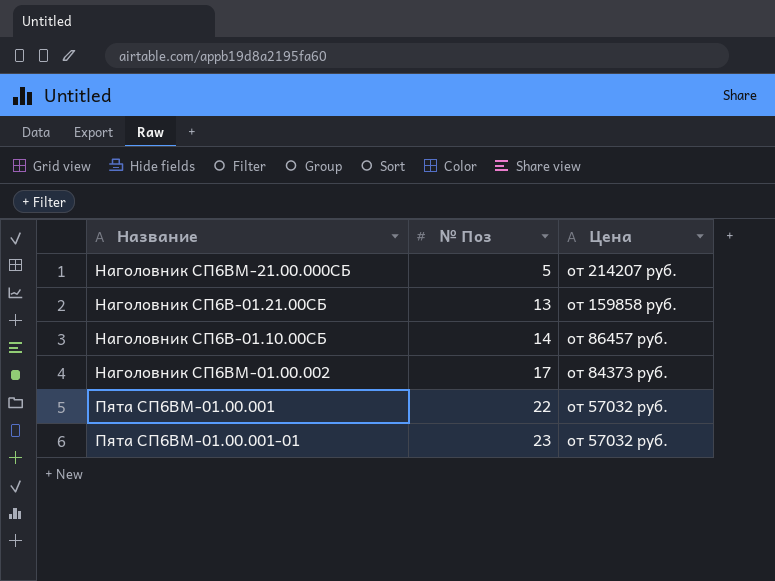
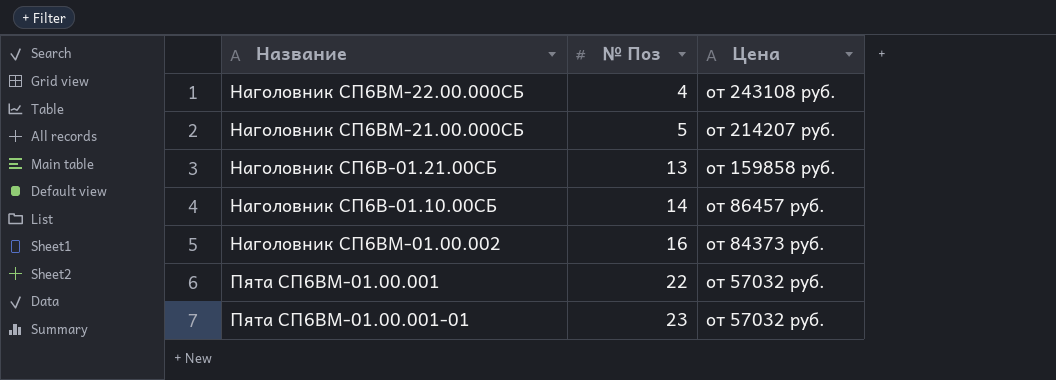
row Наголовник СП6ВМ-22.00.000СБ: none -> 4 | от 243108 руб.
Наголовник СП6ВМ-01.00.002 | № Поз: 17 -> 16

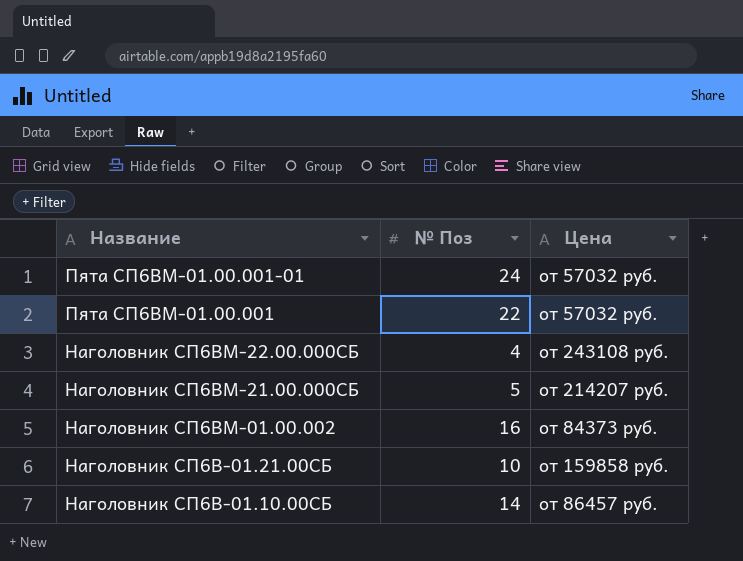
row order: № Поз ascending -> Название descending
Пята СП6ВМ-01.00.001-01 | № Поз: 23 -> 24
Наголовник СП6В-01.21.00СБ | № Поз: 13 -> 10

